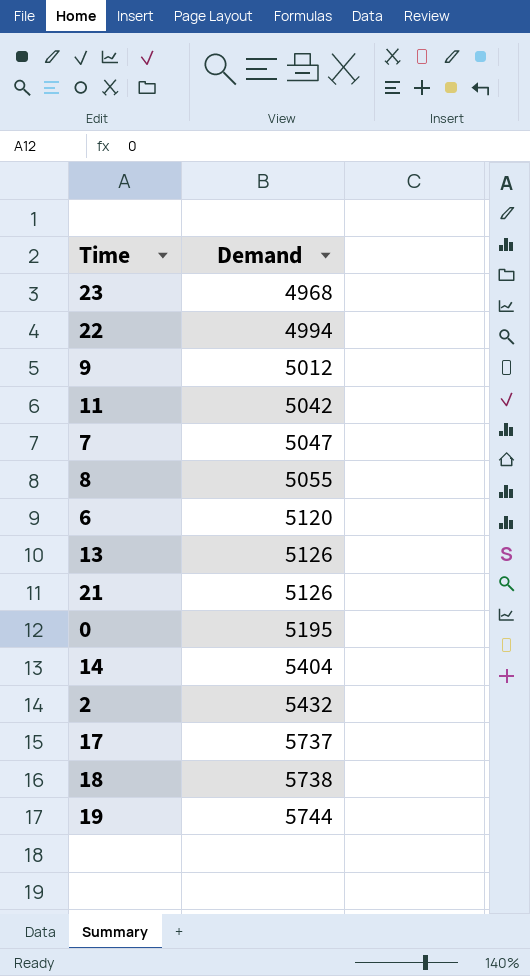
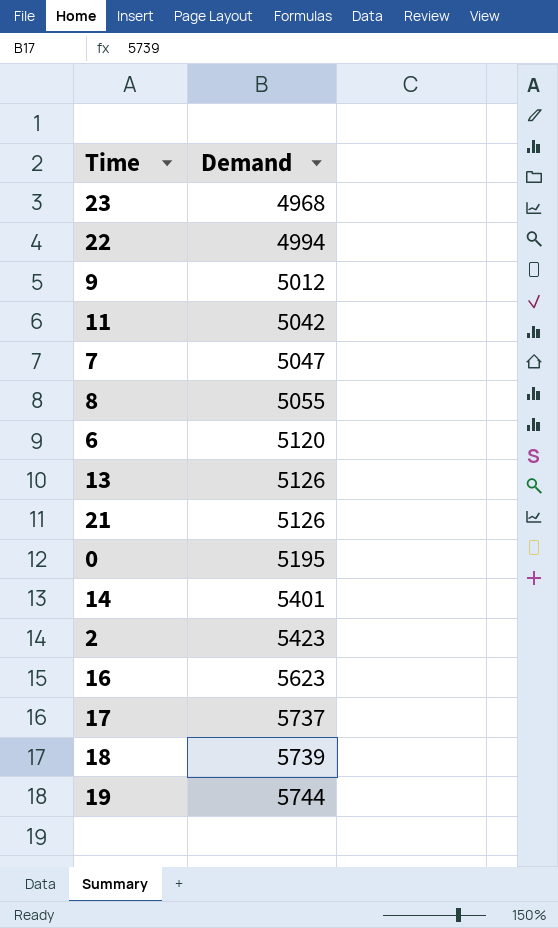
14 | Demand: 5404 -> 5401
2 | Demand: 5432 -> 5423
row 16: none -> 5623
18 | Demand: 5738 -> 5739

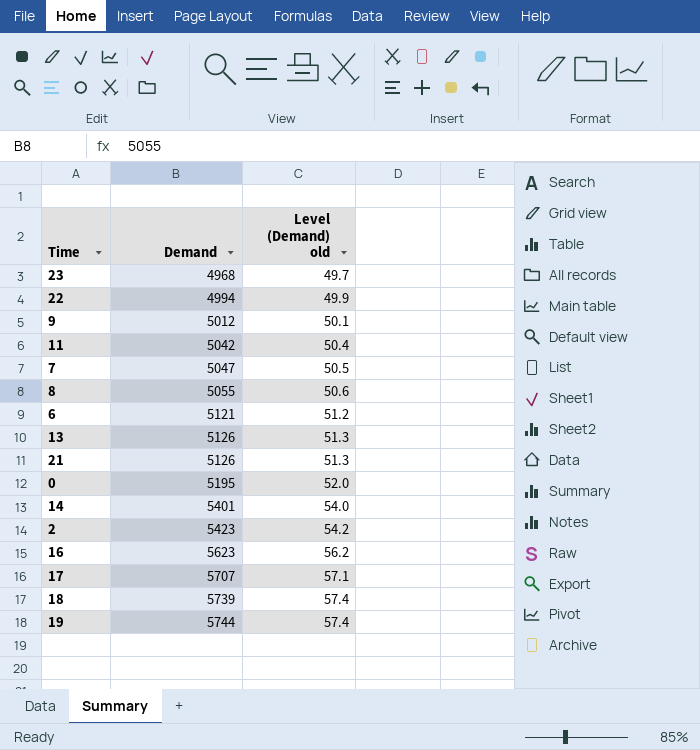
column Level (Demand) old | formula: none -> [Demand] * 0.01
6 | Demand: 5120 -> 5121
17 | Demand: 5737 -> 5707

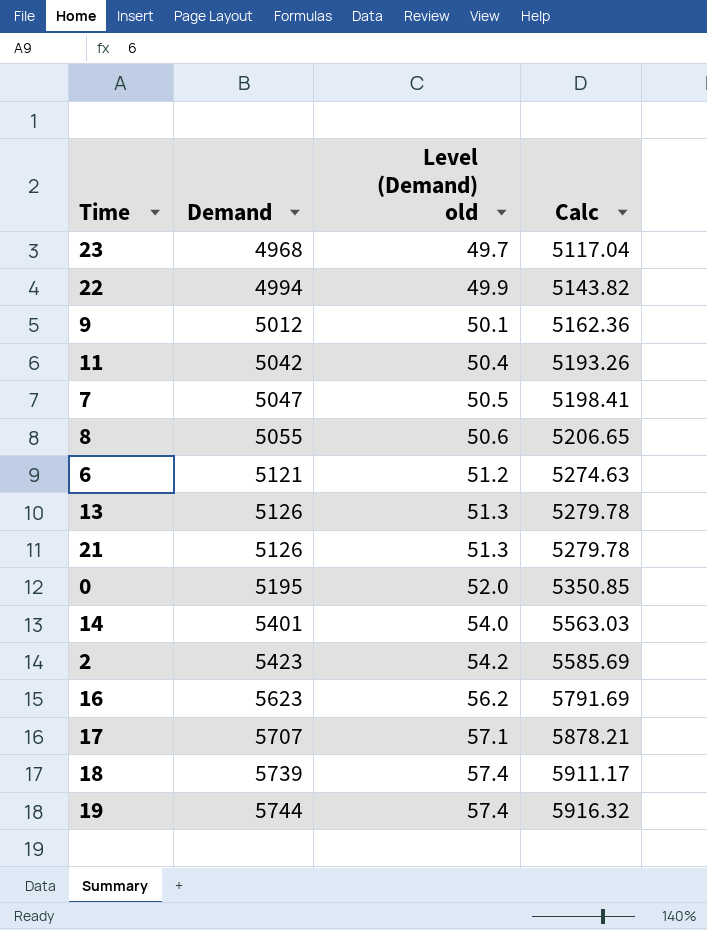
column Calc | formula: none -> [Demand] * 1.03

